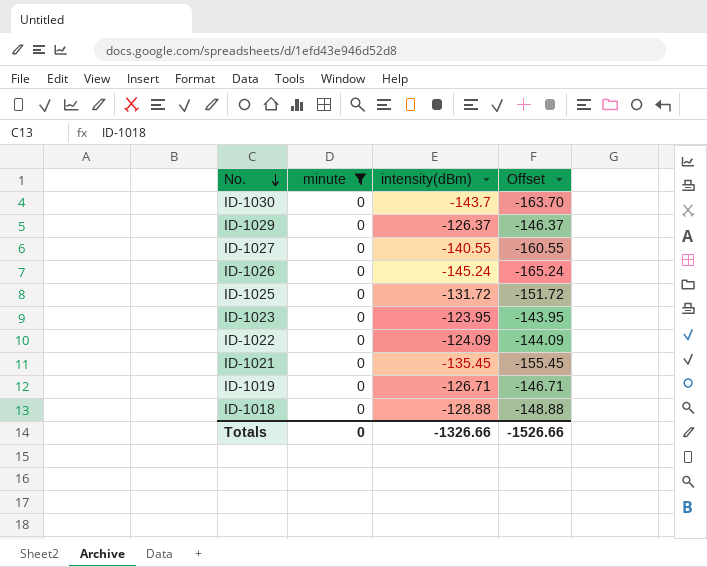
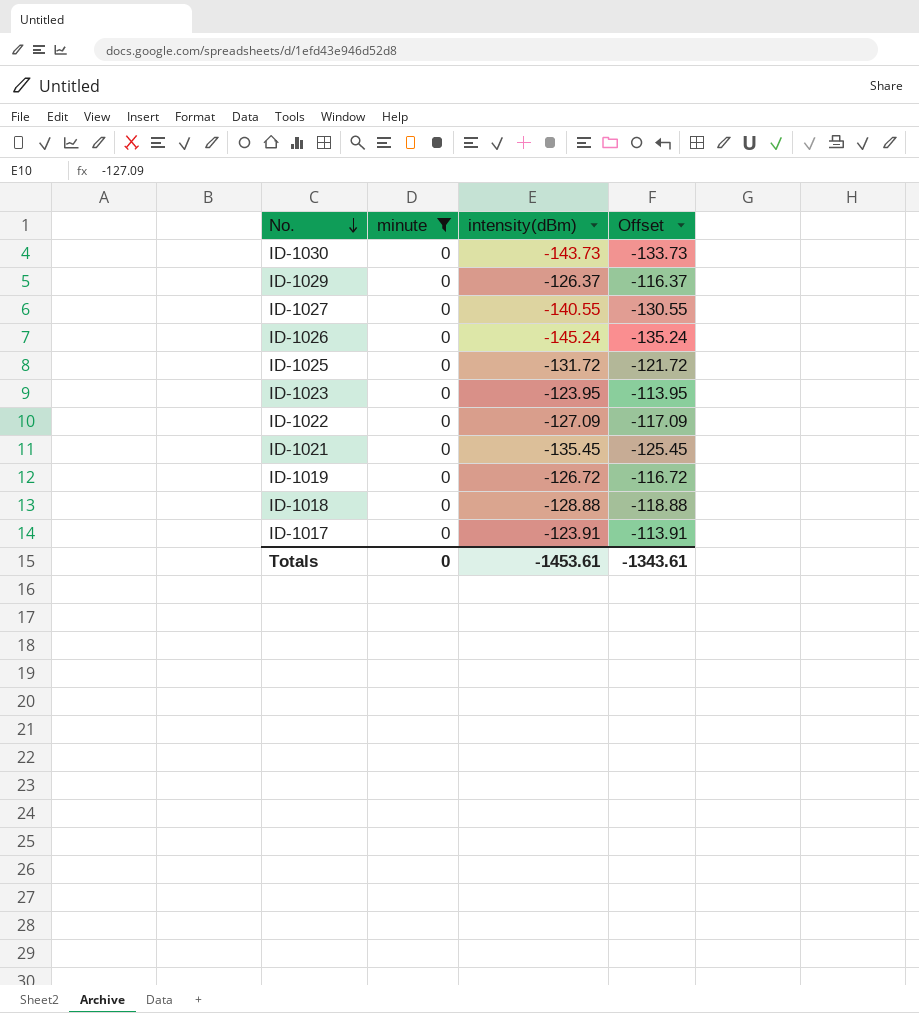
column Offset | formula: [intensity(dBm)] - 20 -> [intensity(dBm)] + 10
ID-1030 | intensity(dBm): -143.7 -> -143.73
ID-1022 | intensity(dBm): -124.09 -> -127.09
ID-1019 | intensity(dBm): -126.71 -> -126.72
row ID-1017: none -> 0 | -123.91 | -113.91
Totals | intensity(dBm): -1326.66 -> -1453.61
Totals | Offset: -1526.66 -> -1343.61

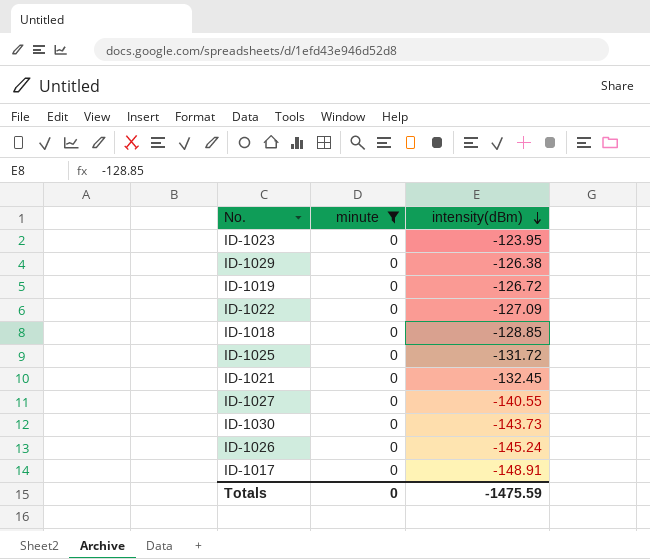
row order: No. descending -> intensity(dBm) descending
column Offset | formula: [intensity(dBm)] + 10 -> none
ID-1029 | intensity(dBm): -126.37 -> -126.38
ID-1018 | intensity(dBm): -128.88 -> -128.85
ID-1021 | intensity(dBm): -135.45 -> -132.45
ID-1017 | intensity(dBm): -123.91 -> -148.91
Totals | intensity(dBm): -1453.61 -> -1475.59

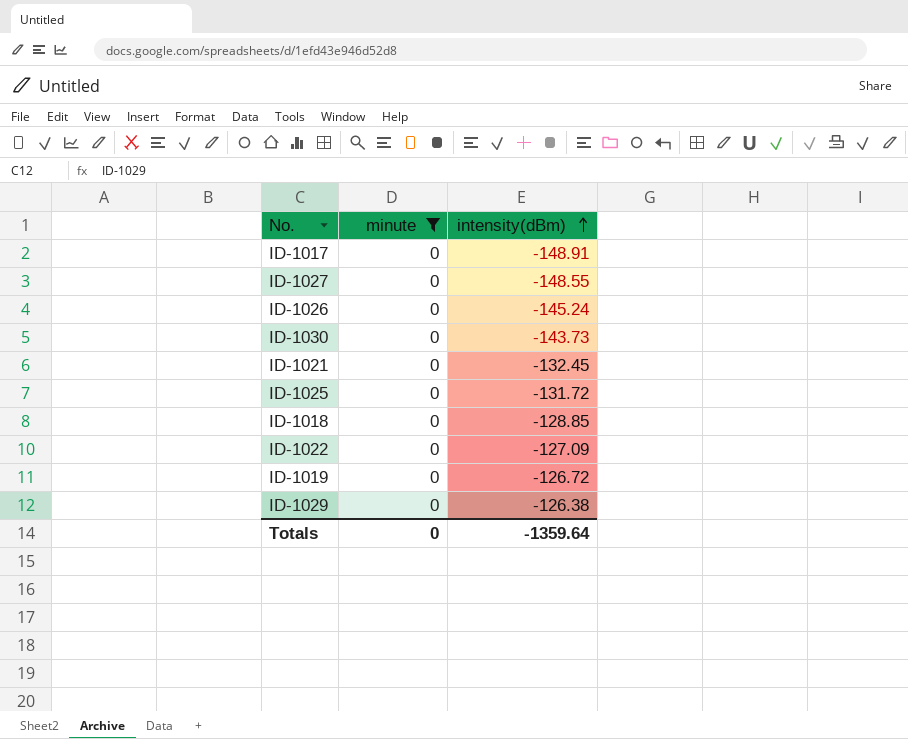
row order: intensity(dBm) descending -> intensity(dBm) ascending
row ID-1023: 0 | -123.95 -> none
ID-1027 | intensity(dBm): -140.55 -> -148.55
Totals | intensity(dBm): -1475.59 -> -1359.64

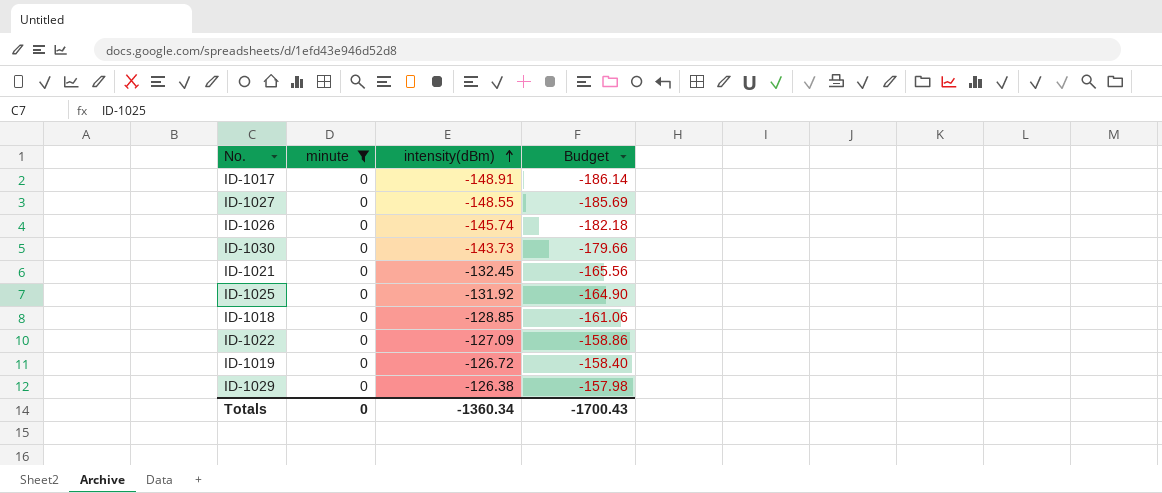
column Budget | formula: none -> [intensity(dBm)] * 1.25
ID-1026 | intensity(dBm): -145.24 -> -145.74
ID-1025 | intensity(dBm): -131.72 -> -131.92
Totals | intensity(dBm): -1359.64 -> -1360.34

